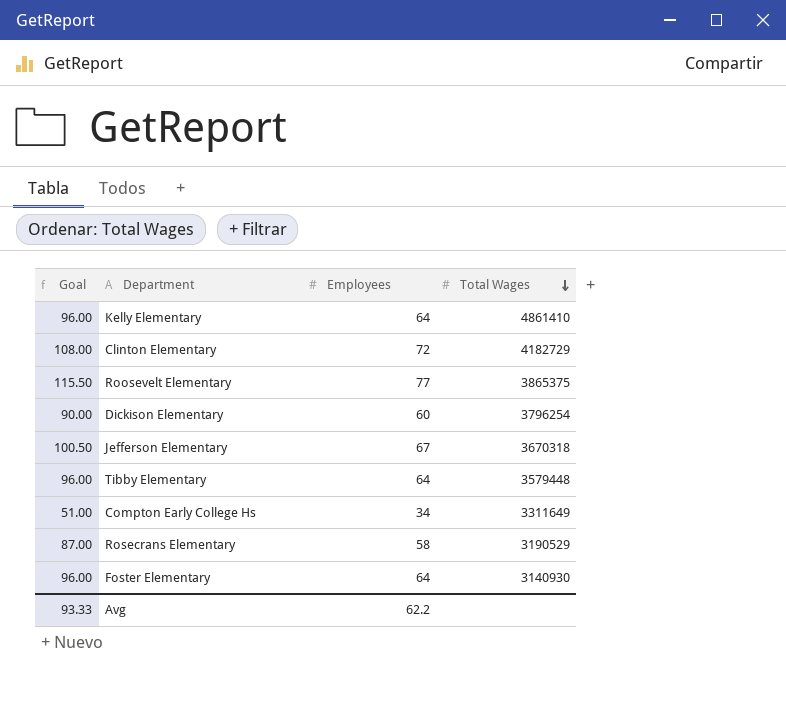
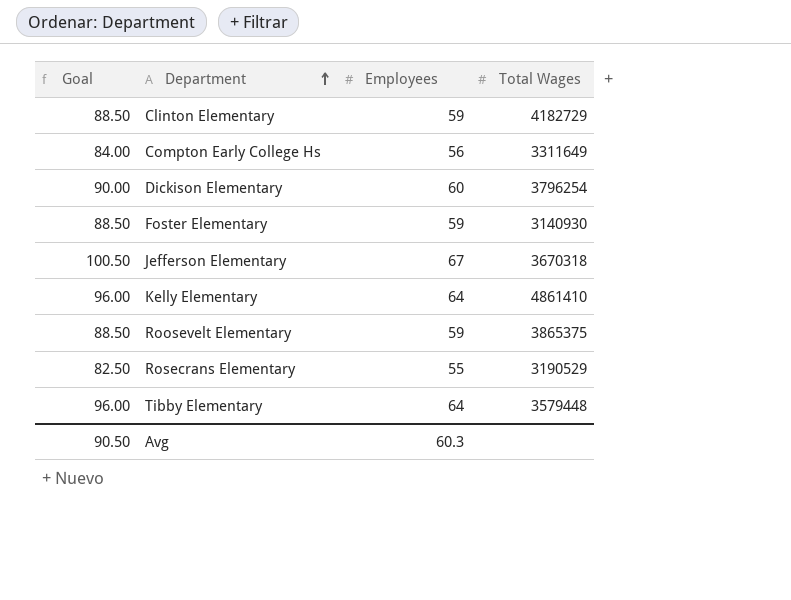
row order: Total Wages descending -> Department ascending
Clinton Elementary | Goal: 108.00 -> 88.50
Clinton Elementary | Employees: 72 -> 59
Compton Early College Hs | Goal: 51.00 -> 84.00
Compton Early College Hs | Employees: 34 -> 56
Foster Elementary | Goal: 96.00 -> 88.50
Foster Elementary | Employees: 64 -> 59
Roosevelt Elementary | Goal: 115.50 -> 88.50
Roosevelt Elementary | Employees: 77 -> 59
Rosecrans Elementary | Goal: 87.00 -> 82.50
Rosecrans Elementary | Employees: 58 -> 55
Avg | Goal: 93.33 -> 90.50
Avg | Employees: 62.2 -> 60.3

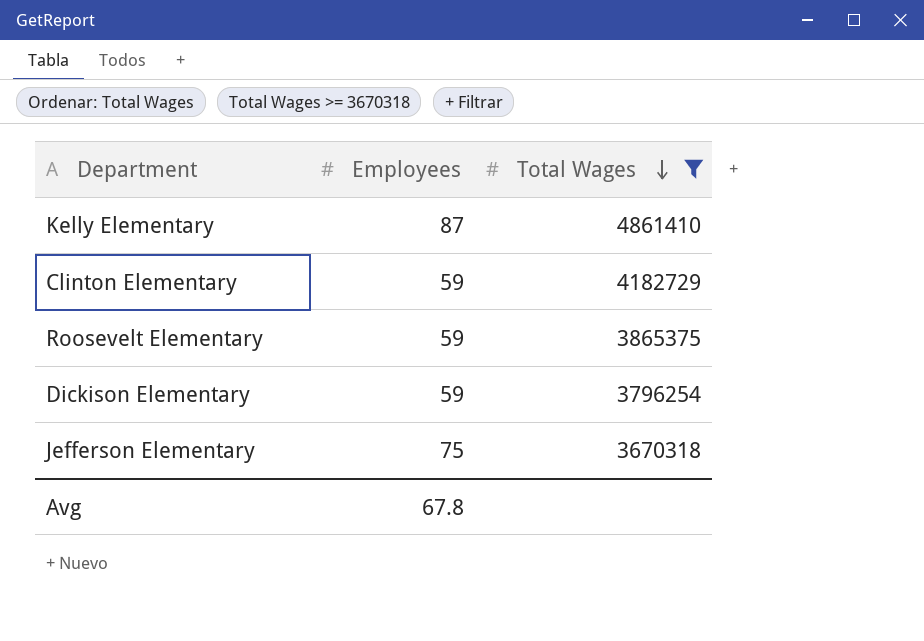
filter: none -> Total Wages >= 3670318
row order: Department ascending -> Total Wages descending
column Goal | formula: [Employees] * 1.5 -> none
Kelly Elementary | Employees: 64 -> 87
Dickison Elementary | Employees: 60 -> 59
Jefferson Elementary | Employees: 67 -> 75
Avg | Employees: 60.3 -> 67.8

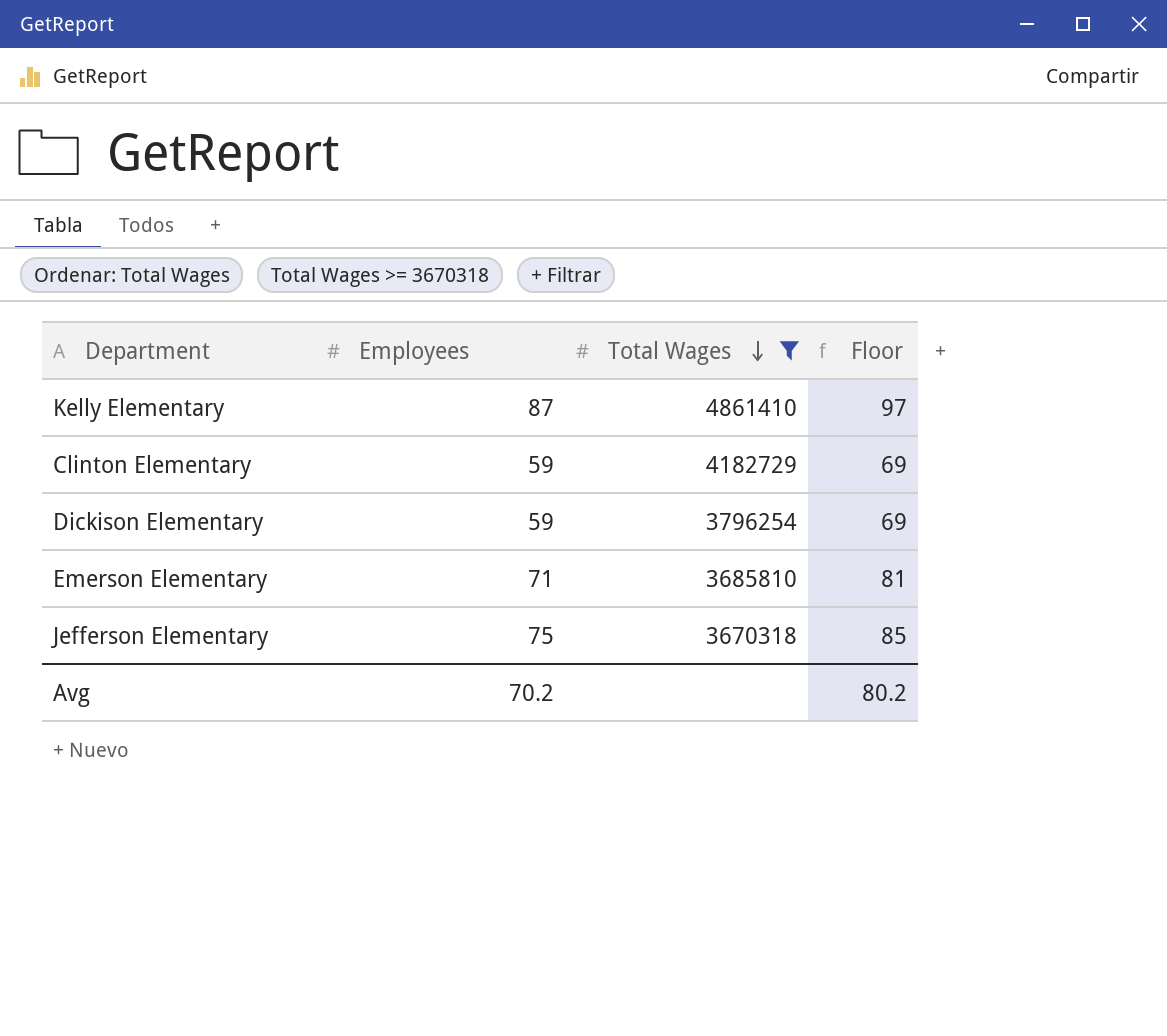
column Floor | formula: none -> [Employees] + 10
row Roosevelt Elementary: 59 | 3865375 -> none
row Emerson Elementary: none -> 71 | 3685810 | 81
Avg | Employees: 67.8 -> 70.2

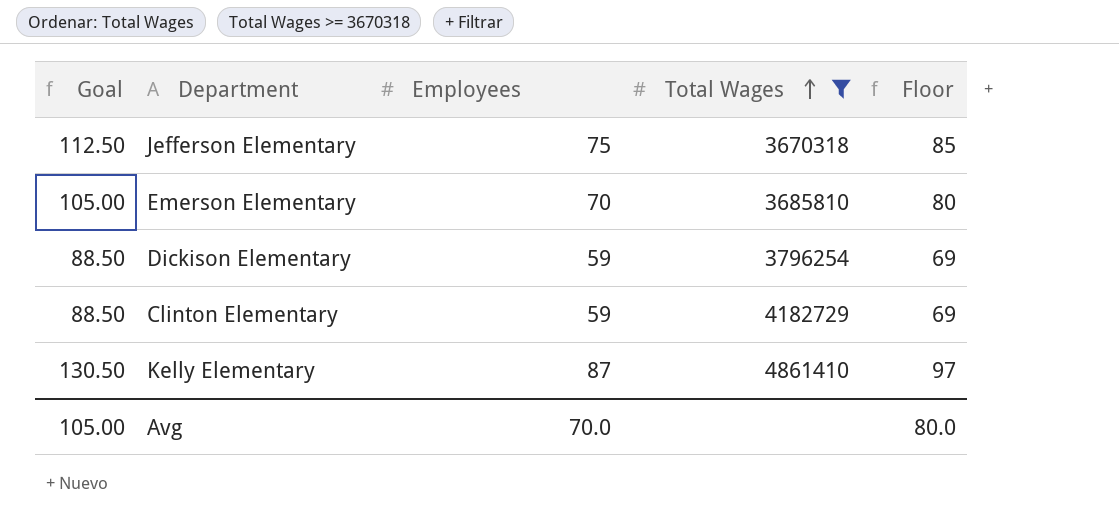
row order: Total Wages descending -> Total Wages ascending
column Goal | formula: none -> [Employees] * 1.5
Emerson Elementary | Employees: 71 -> 70
Emerson Elementary | Floor: 81 -> 80
Avg | Employees: 70.2 -> 70.0
Avg | Floor: 80.2 -> 80.0

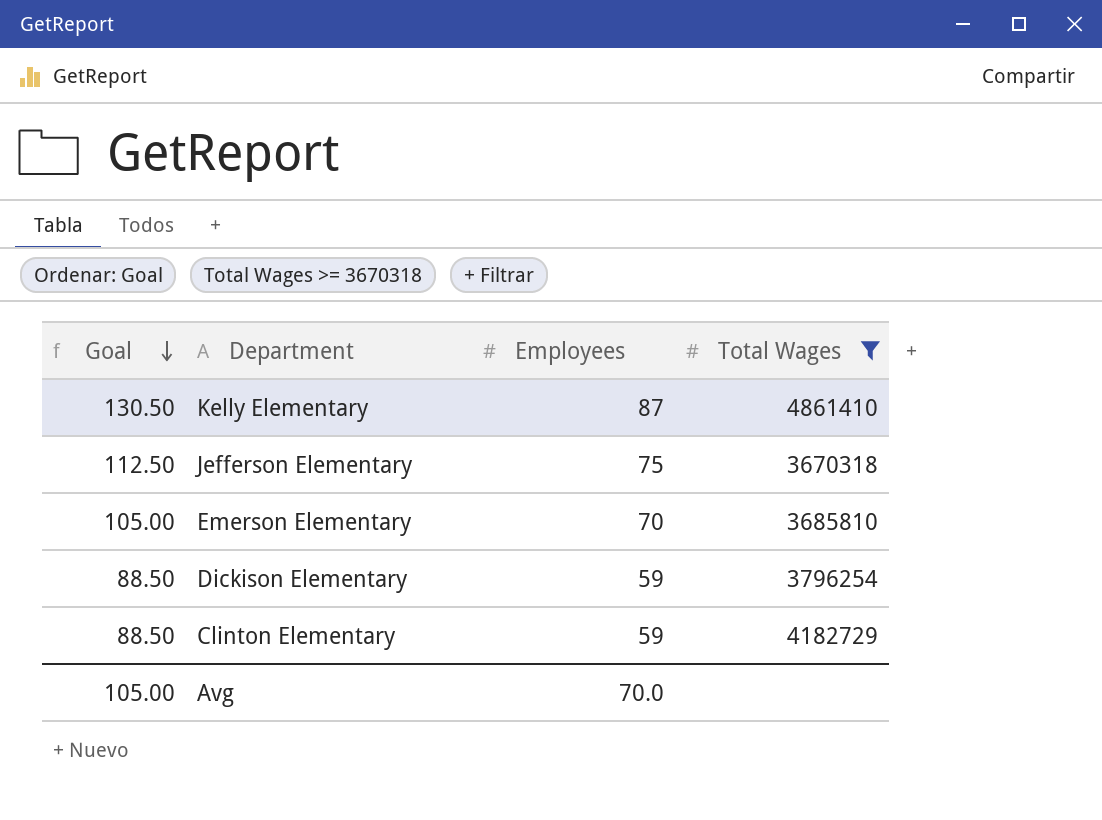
row order: Total Wages ascending -> Goal descending
column Floor | formula: [Employees] + 10 -> none

